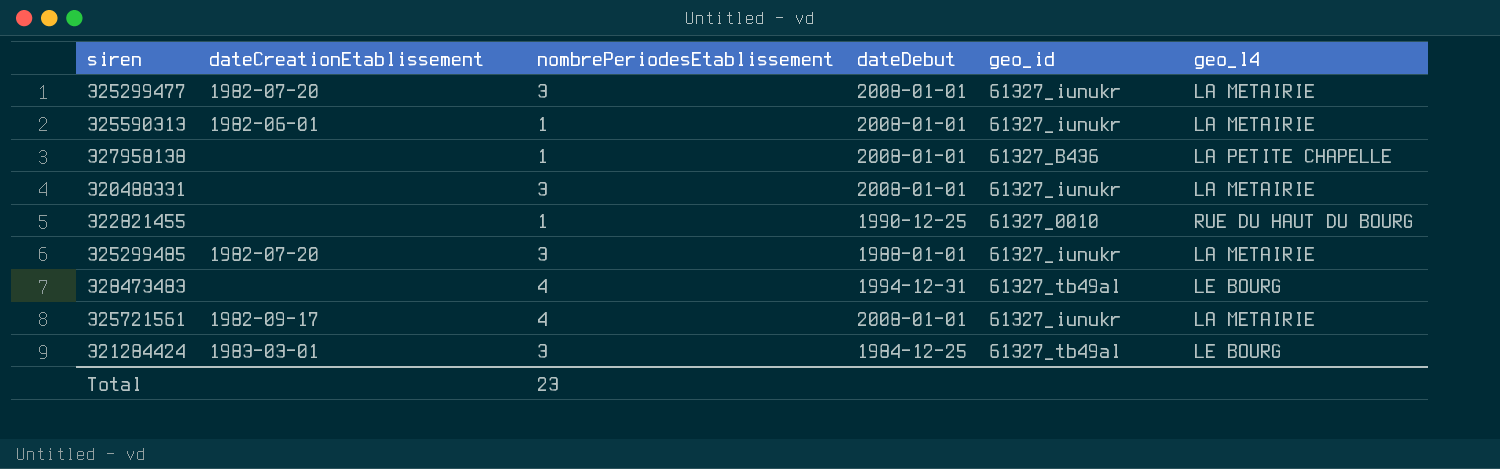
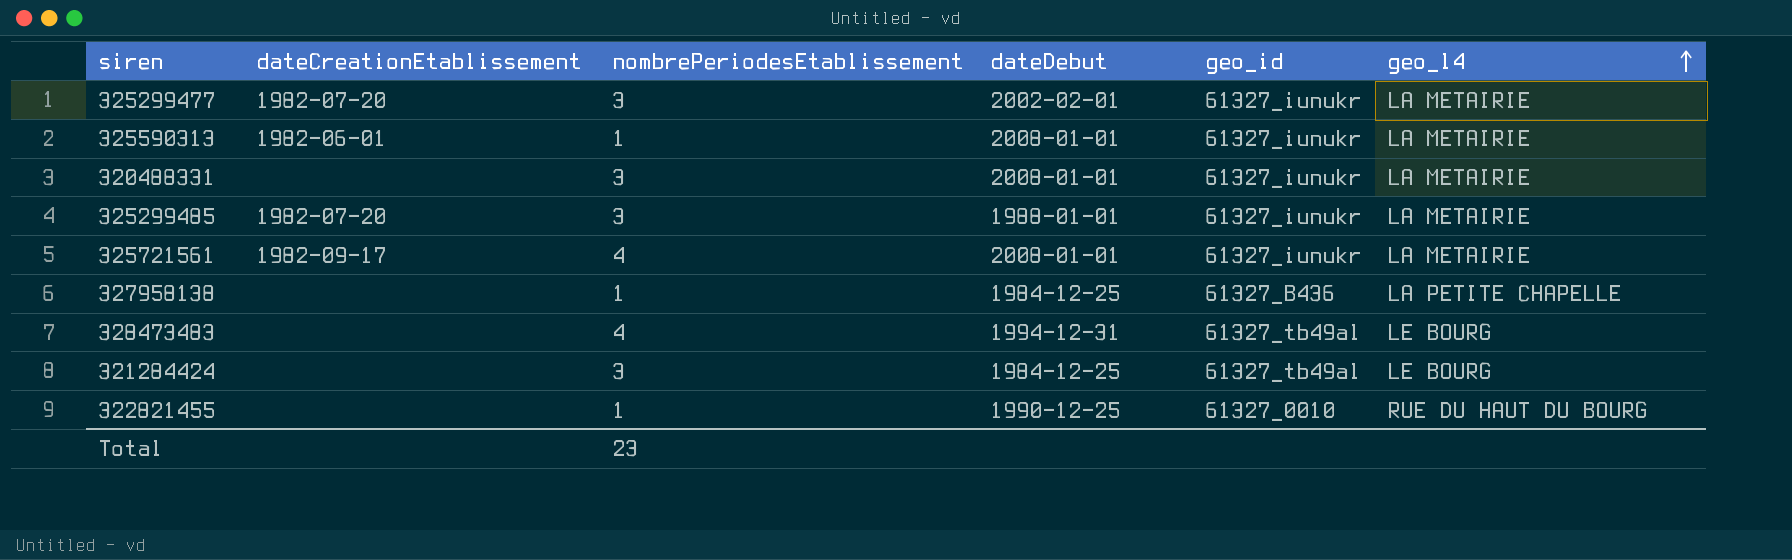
row order: none -> geo_l4 ascending
325299477 | dateDebut: 2008-01-01 -> 2002-02-01
327958138 | dateDebut: 2008-01-01 -> 1984-12-25
321284424 | dateCreationEtablissement: 1983-03-01 -> none

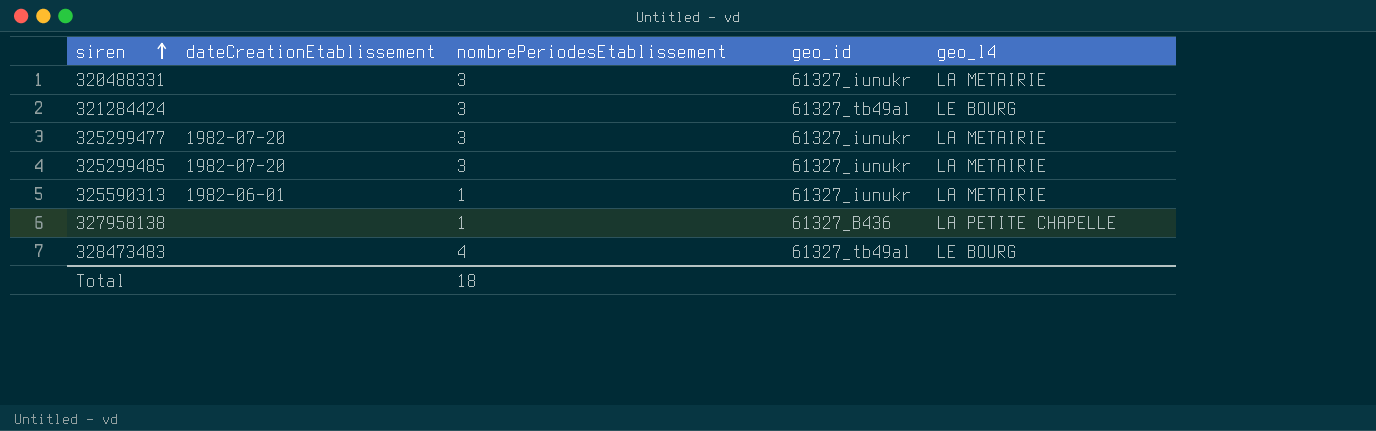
row order: geo_l4 ascending -> siren ascending
column dateDebut | position: 4 -> none
row 325721561: 1982-09-17 | 4 | 2008-01-01 | 61327_iunukr | LA METAIRIE -> none
row 322821455: none | 1 | 1990-12-25 | 61327_0010 | RUE DU HAUT DU BOURG -> none
Total | nombrePeriodesEtablissement: 23 -> 18

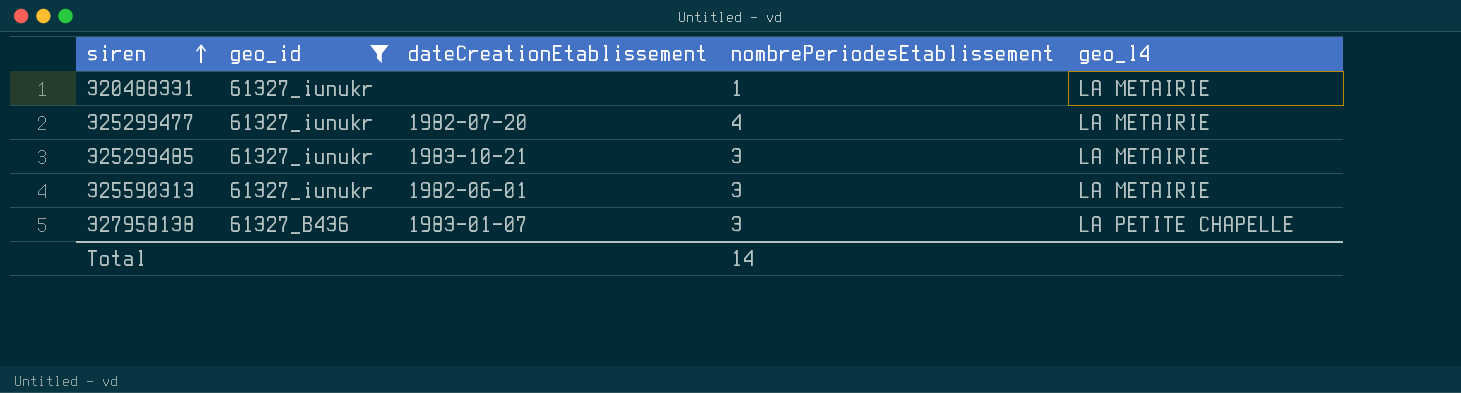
filter: none -> geo_id != 61327_tb49al
column geo_id | position: 4 -> 2
320488331 | nombrePeriodesEtablissement: 3 -> 1
325299477 | nombrePeriodesEtablissement: 3 -> 4
325299485 | dateCreationEtablissement: 1982-07-20 -> 1983-10-21
325590313 | nombrePeriodesEtablissement: 1 -> 3
327958138 | dateCreationEtablissement: none -> 1983-01-07
327958138 | nombrePeriodesEtablissement: 1 -> 3
Total | nombrePeriodesEtablissement: 18 -> 14

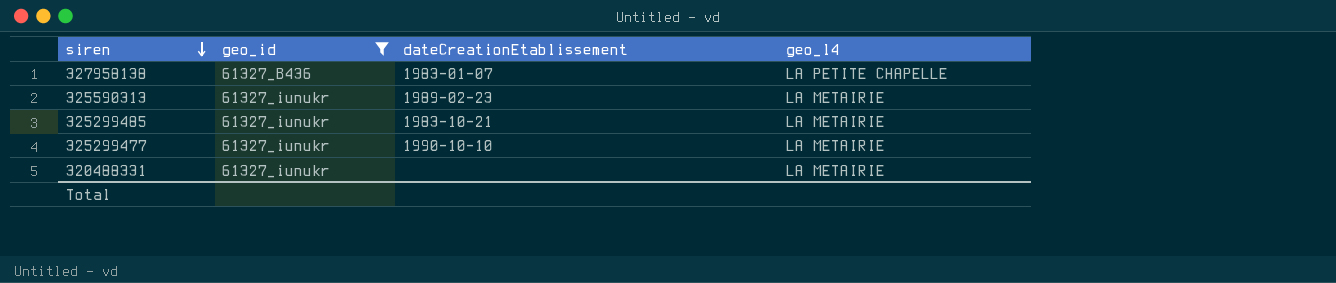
row order: siren ascending -> siren descending
column nombrePeriodesEtablissement | position: 4 -> none
325590313 | dateCreationEtablissement: 1982-06-01 -> 1989-02-23
325299477 | dateCreationEtablissement: 1982-07-20 -> 1990-10-10

